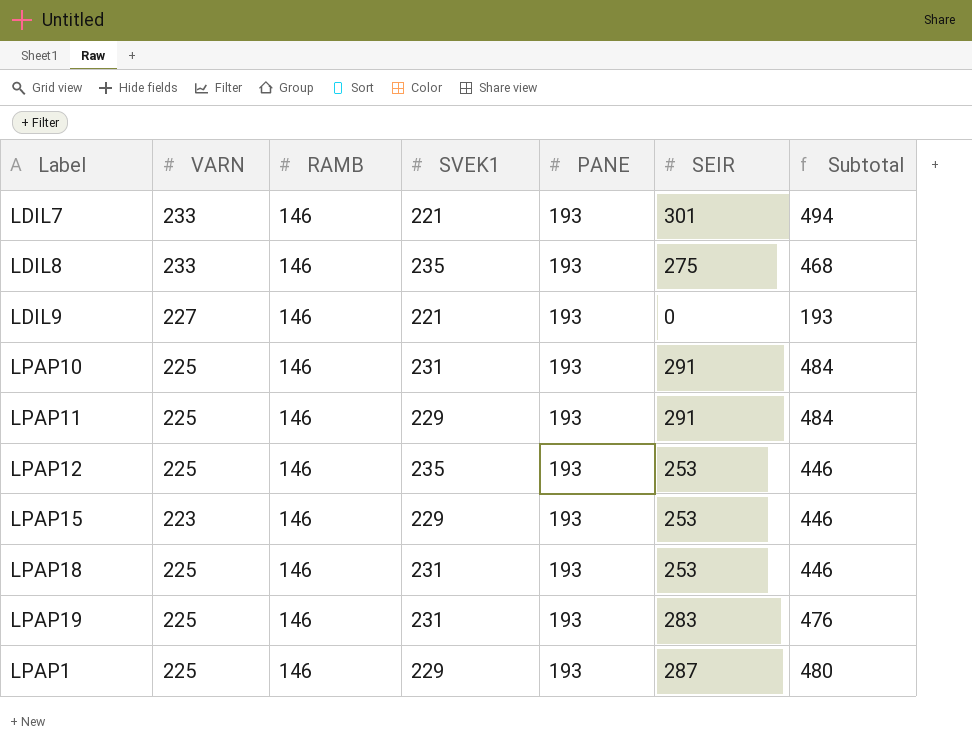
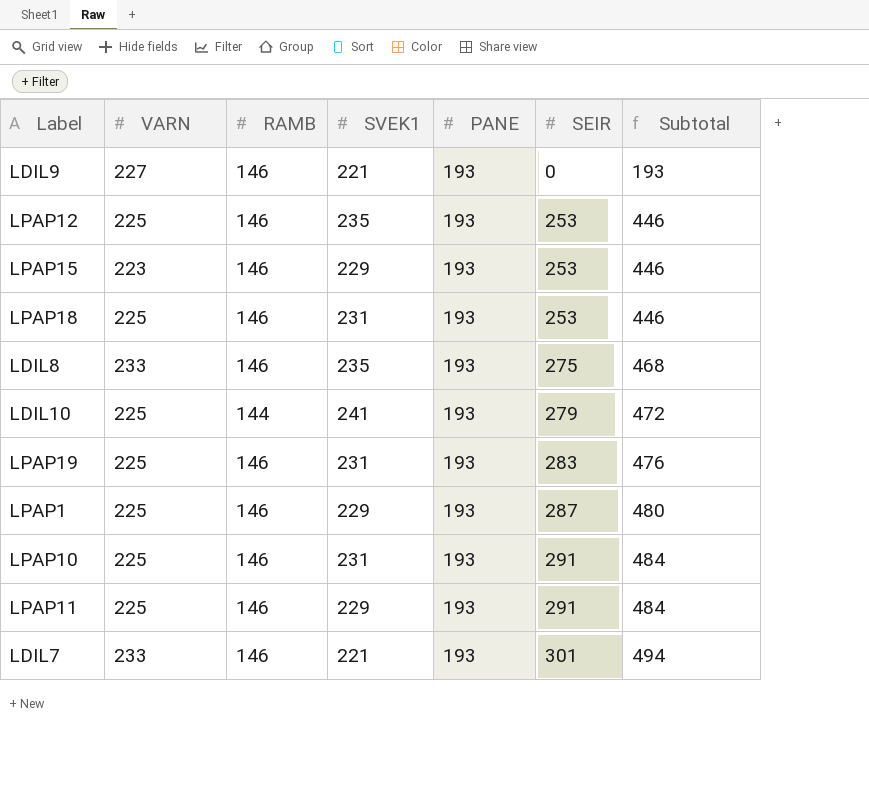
row order: none -> SEIR ascending
row LDIL10: none -> 225 | 144 | 241 | 193 | 279 | 472

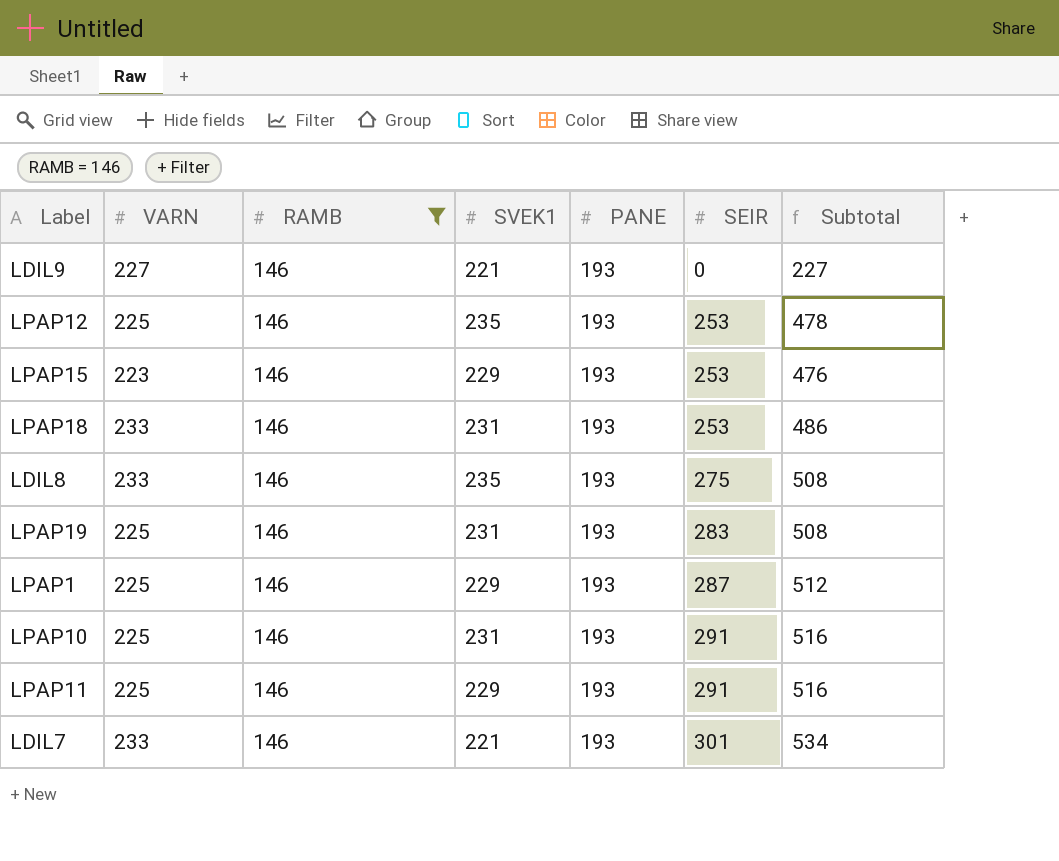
filter: none -> RAMB = 146
column Subtotal | formula: [PANE] + [SEIR] -> [VARN] + [SEIR]
LPAP18 | VARN: 225 -> 233

